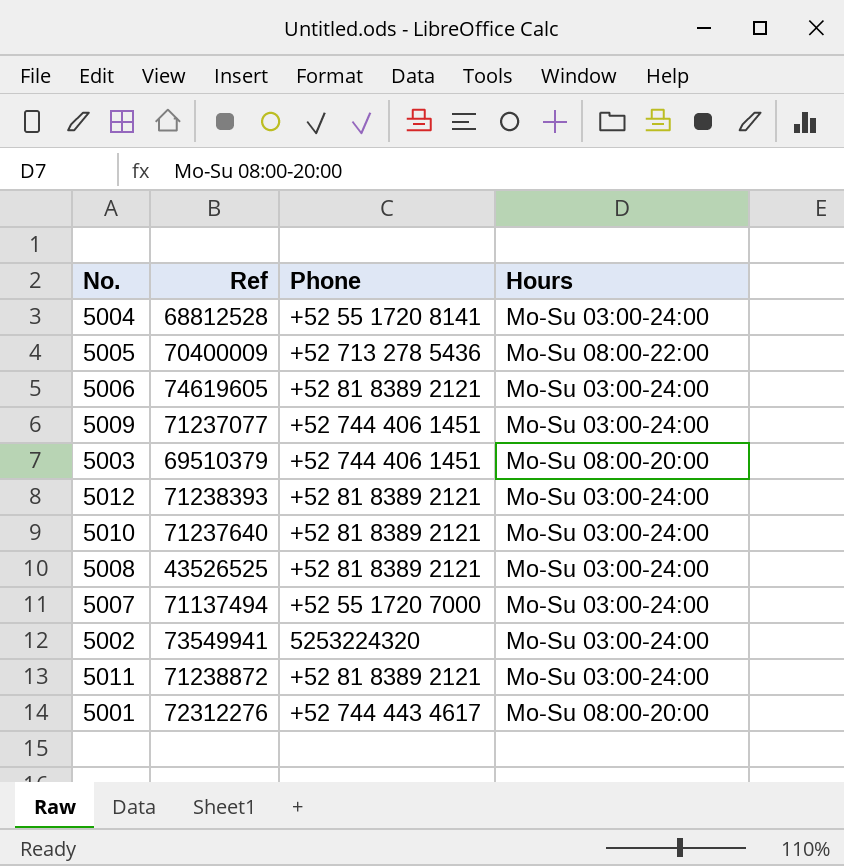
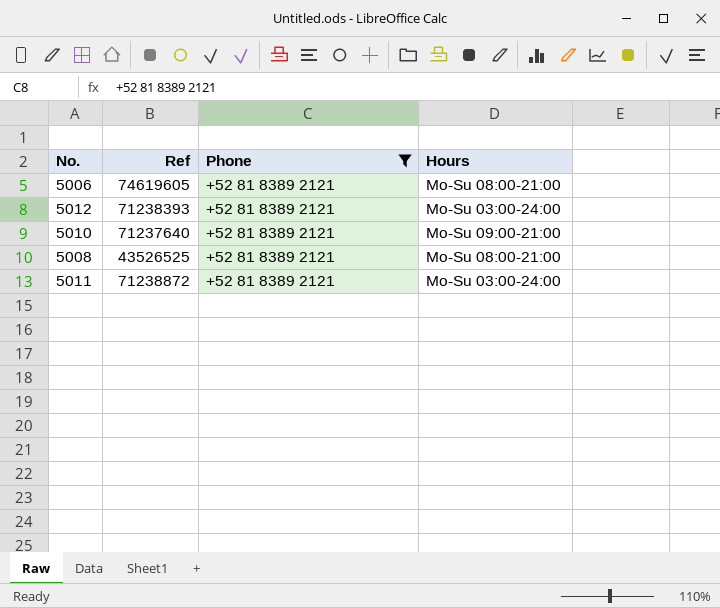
filter: none -> Phone = +52 81 8389 2121
5006 | Hours: Mo-Su 03:00-24:00 -> Mo-Su 08:00-21:00
5010 | Hours: Mo-Su 03:00-24:00 -> Mo-Su 09:00-21:00
5008 | Hours: Mo-Su 03:00-24:00 -> Mo-Su 08:00-21:00

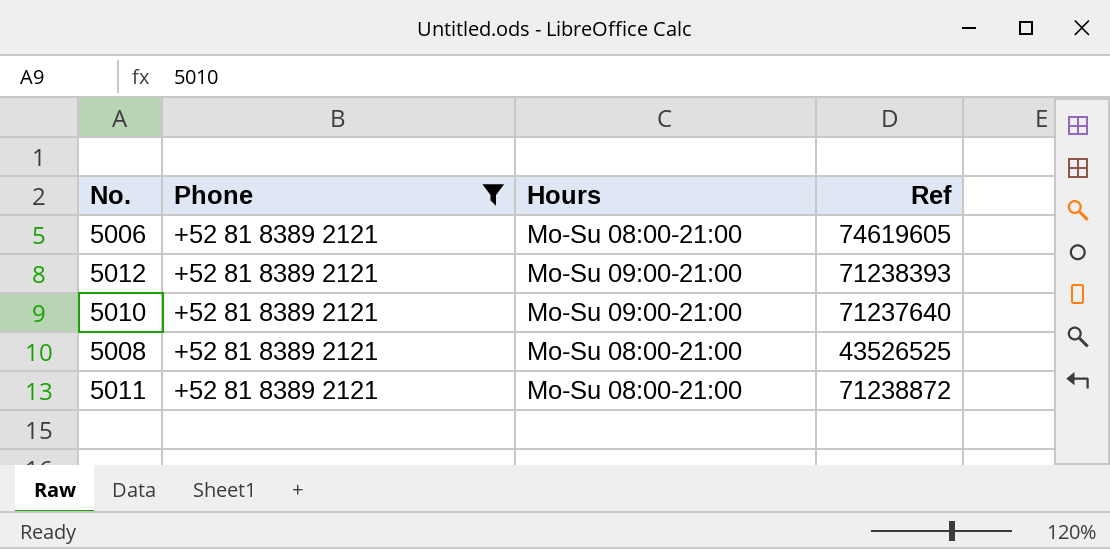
column Ref | position: 2 -> 4
5012 | Hours: Mo-Su 03:00-24:00 -> Mo-Su 09:00-21:00
5011 | Hours: Mo-Su 03:00-24:00 -> Mo-Su 08:00-21:00

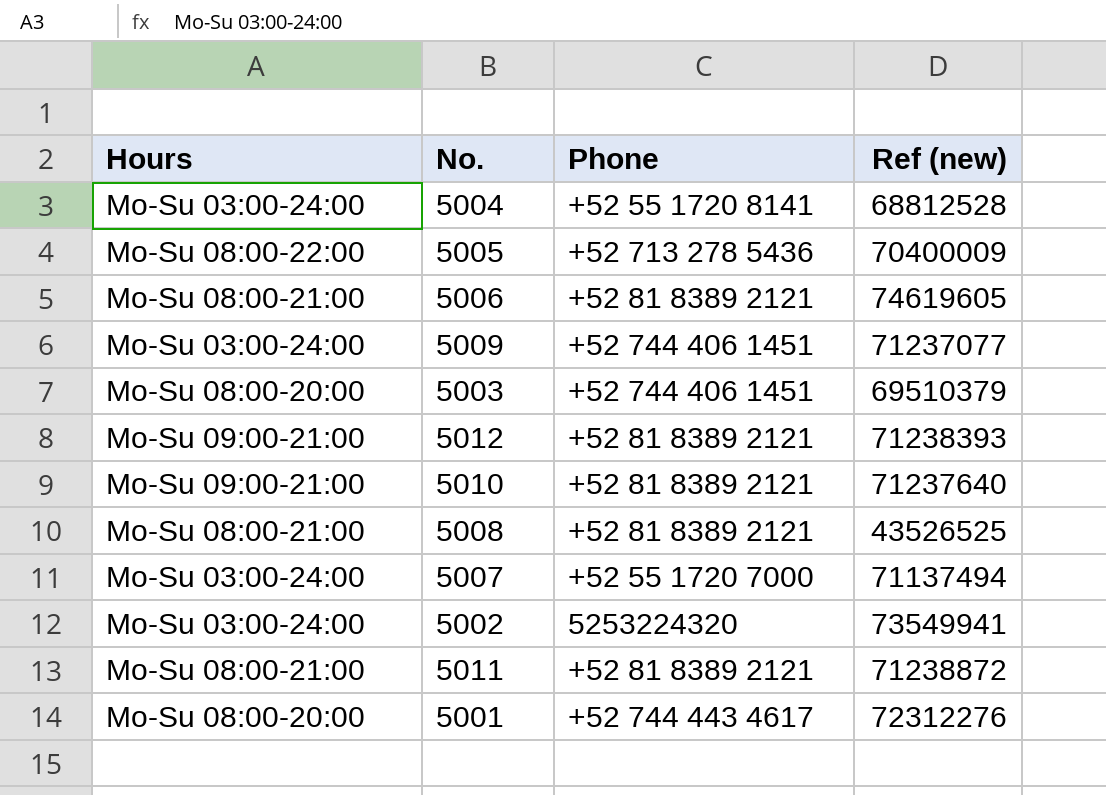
filter: Phone = +52 81 8389 2121 -> none
column Hours | position: 3 -> 1
column name: Ref -> Ref (new)

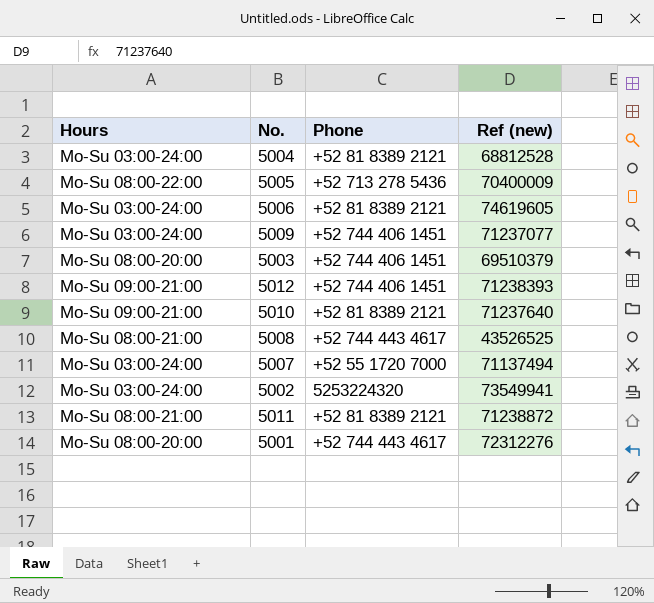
5004 | Phone: +52 55 1720 8141 -> +52 81 8389 2121
5006 | Hours: Mo-Su 08:00-21:00 -> Mo-Su 03:00-24:00
5012 | Phone: +52 81 8389 2121 -> +52 744 406 1451
5008 | Phone: +52 81 8389 2121 -> +52 744 443 4617

